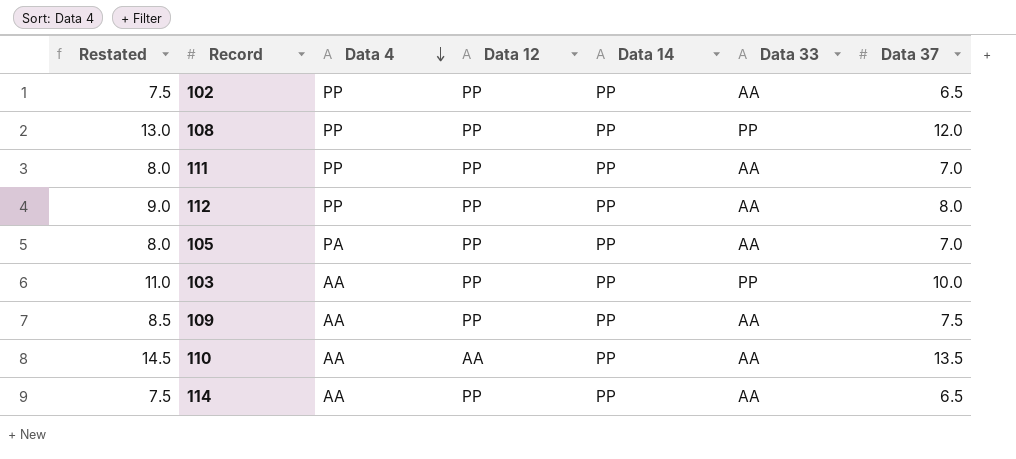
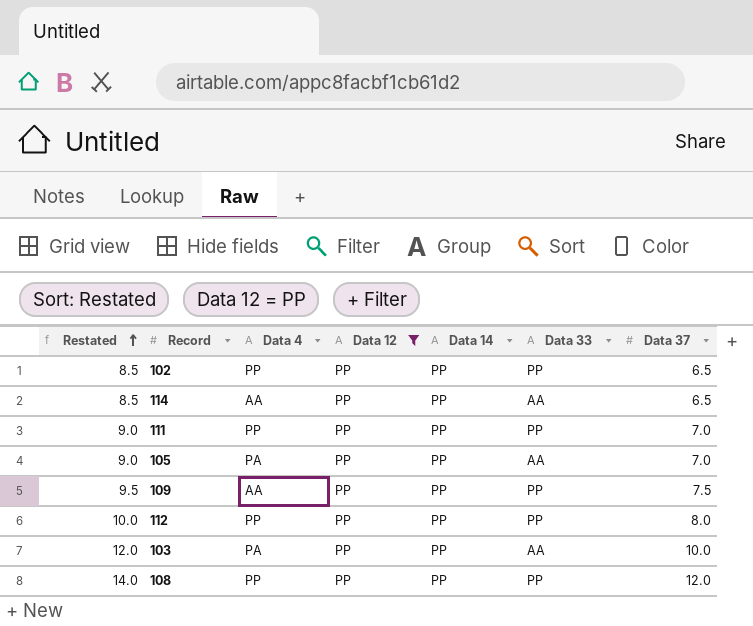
filter: none -> Data 12 = PP
row order: Data 4 descending -> Restated ascending
column Restated | formula: [Data 37] + 1 -> [Data 37] + 2
102 | Data 33: AA -> PP
111 | Data 33: AA -> PP
109 | Data 33: AA -> PP
112 | Data 33: AA -> PP
103 | Data 4: AA -> PA
103 | Data 33: PP -> AA

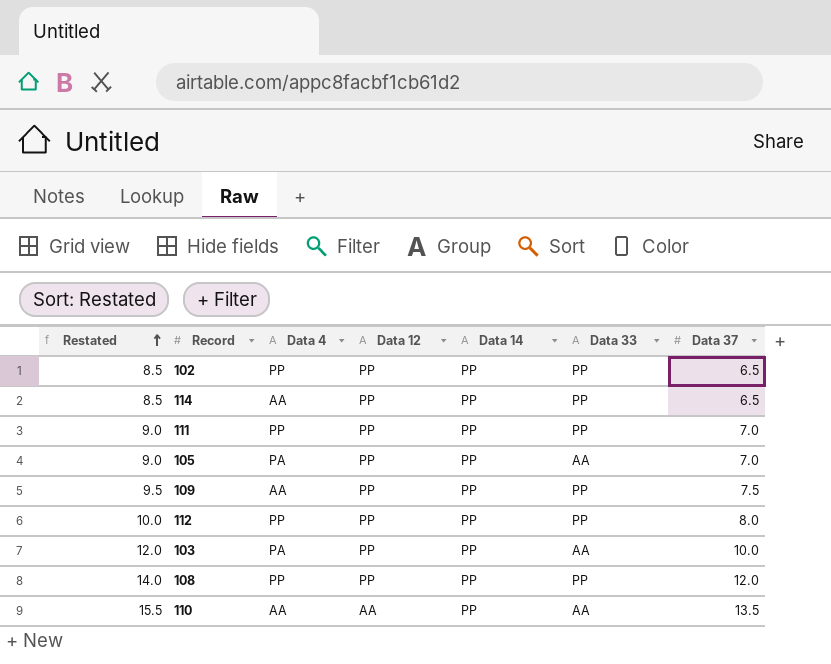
filter: Data 12 = PP -> none
114 | Data 33: AA -> PP

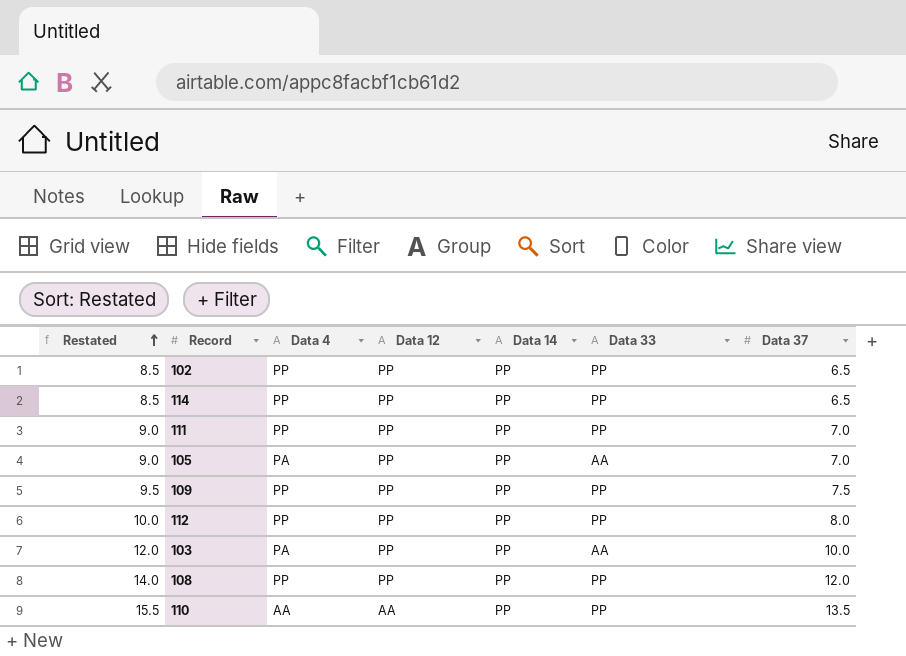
114 | Data 4: AA -> PP
109 | Data 4: AA -> PP
110 | Data 33: AA -> PP

